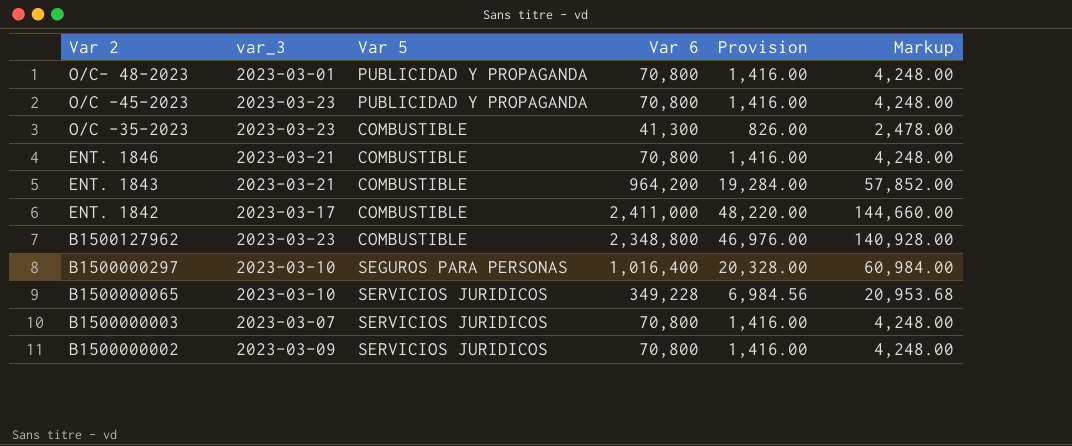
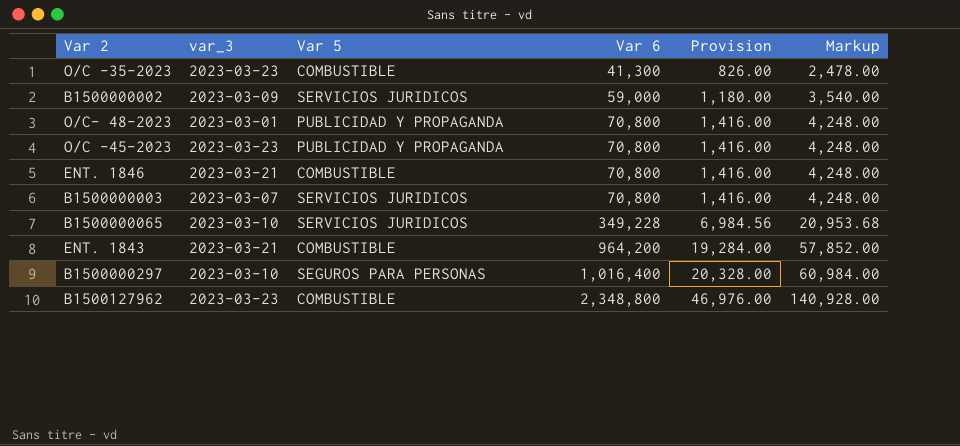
row order: Var 2 descending -> Var 6 ascending
row ENT. 1842: 2023-03-17 | COMBUSTIBLE | 2,411,000 | 48,220.00 | 144,660.00 -> none
B1500000002 | Var 6: 70,800 -> 59,000
B1500000002 | Provision: 1,416.00 -> 1,180.00
B1500000002 | Markup: 4,248.00 -> 3,540.00

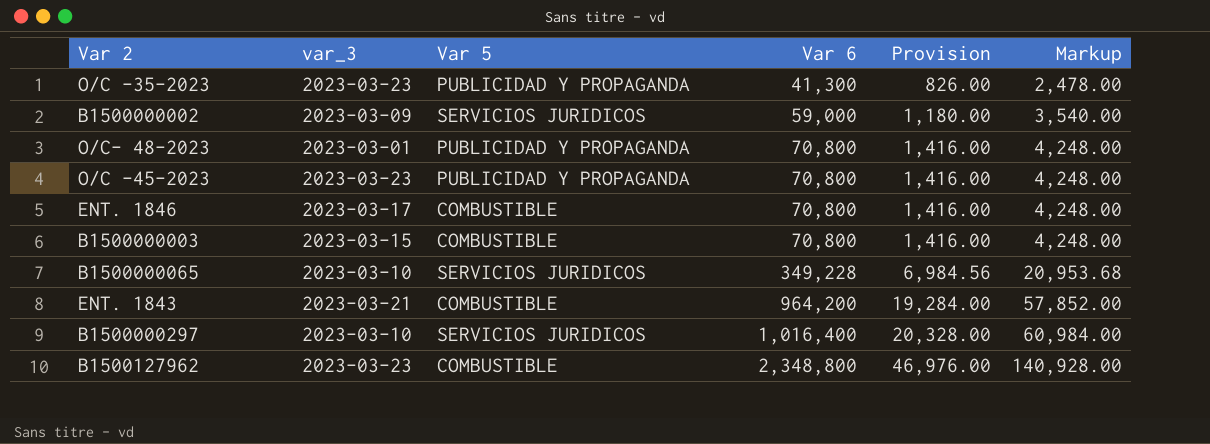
O/C -35-2023 | Var 5: COMBUSTIBLE -> PUBLICIDAD Y PROPAGANDA
ENT. 1846 | var_3: 2023-03-21 -> 2023-03-17
B1500000003 | var_3: 2023-03-07 -> 2023-03-15
B1500000003 | Var 5: SERVICIOS JURIDICOS -> COMBUSTIBLE
B1500000297 | Var 5: SEGUROS PARA PERSONAS -> SERVICIOS JURIDICOS

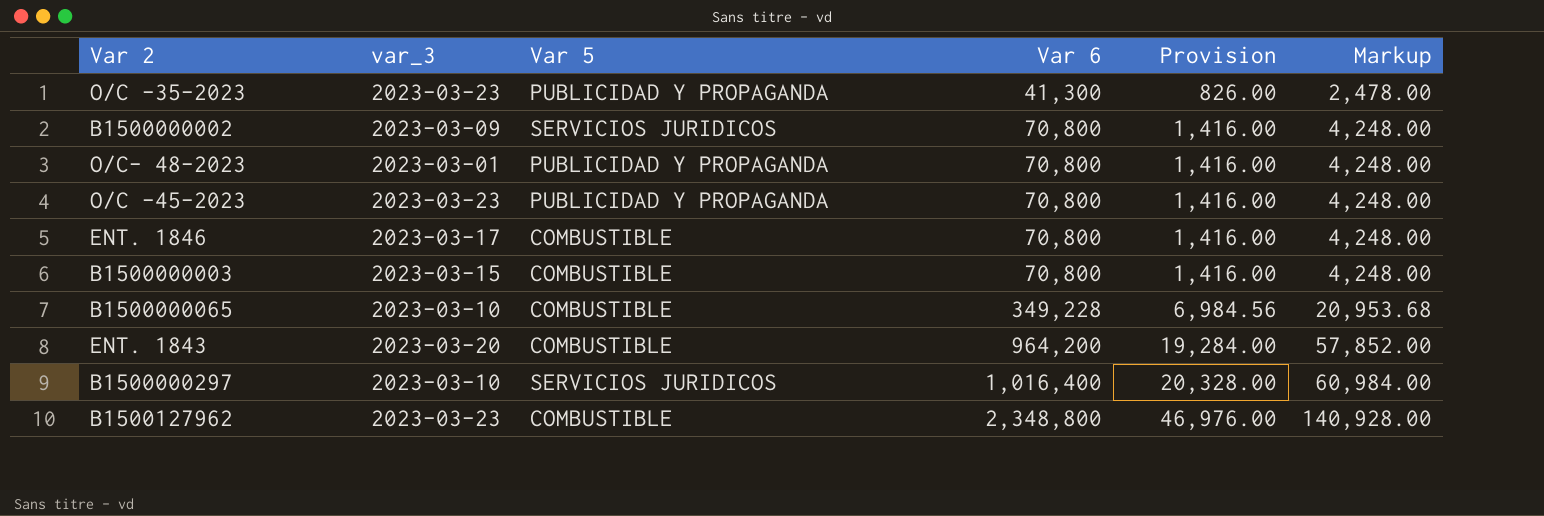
B1500000002 | Var 6: 59,000 -> 70,800
B1500000002 | Provision: 1,180.00 -> 1,416.00
B1500000002 | Markup: 3,540.00 -> 4,248.00
B1500000065 | Var 5: SERVICIOS JURIDICOS -> COMBUSTIBLE
ENT. 1843 | var_3: 2023-03-21 -> 2023-03-20

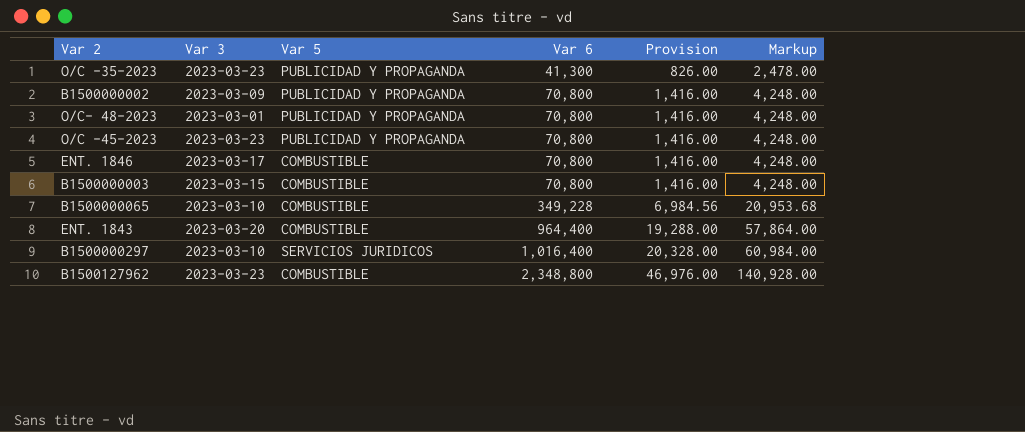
column name: var_3 -> Var 3
B1500000002 | Var 5: SERVICIOS JURIDICOS -> PUBLICIDAD Y PROPAGANDA
ENT. 1843 | Var 6: 964,200 -> 964,400
ENT. 1843 | Provision: 19,284.00 -> 19,288.00
ENT. 1843 | Markup: 57,852.00 -> 57,864.00

